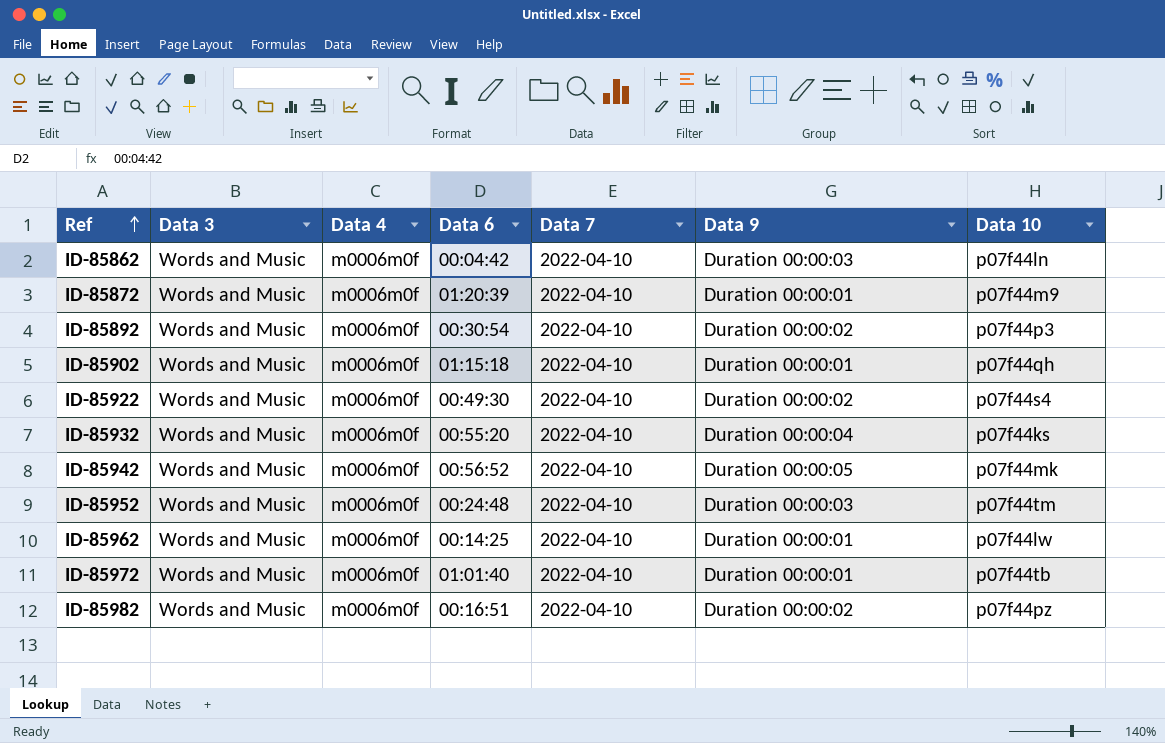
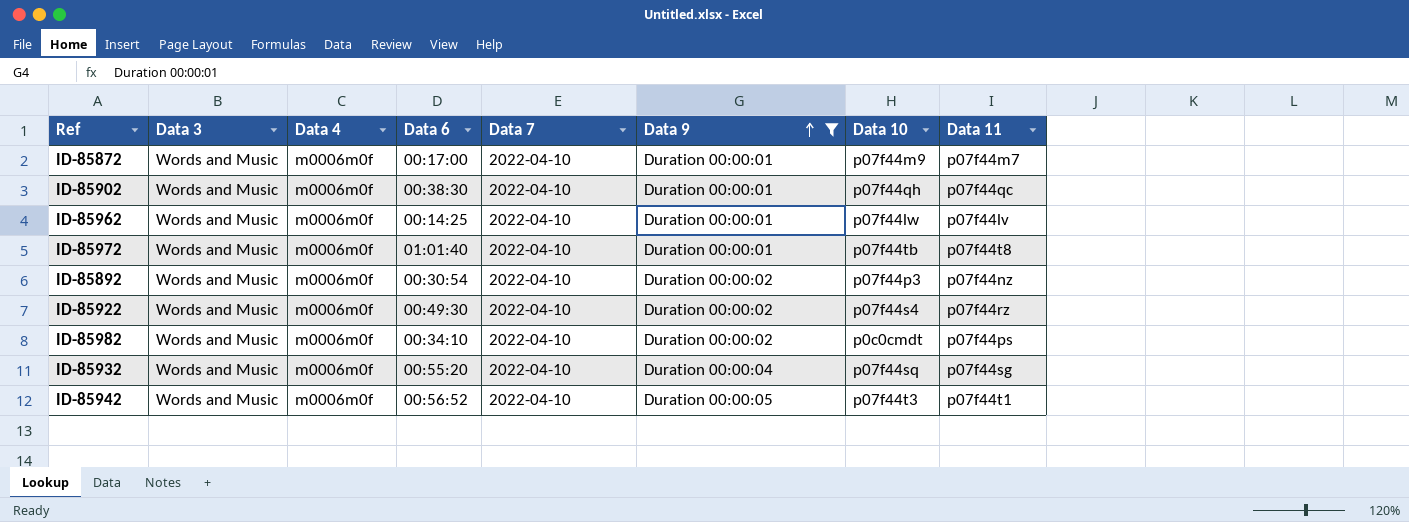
filter: none -> Data 9 != Duration 00:00:03
row order: Ref ascending -> Data 9 ascending
column Data 11 | position: none -> 8
ID-85872 | Data 6: 01:20:39 -> 00:17:00
ID-85902 | Data 6: 01:15:18 -> 00:38:30
ID-85982 | Data 6: 00:16:51 -> 00:34:10
ID-85982 | Data 10: p07f44pz -> p0c0cmdt
ID-85932 | Data 10: p07f44ks -> p07f44sq
ID-85942 | Data 10: p07f44mk -> p07f44t3

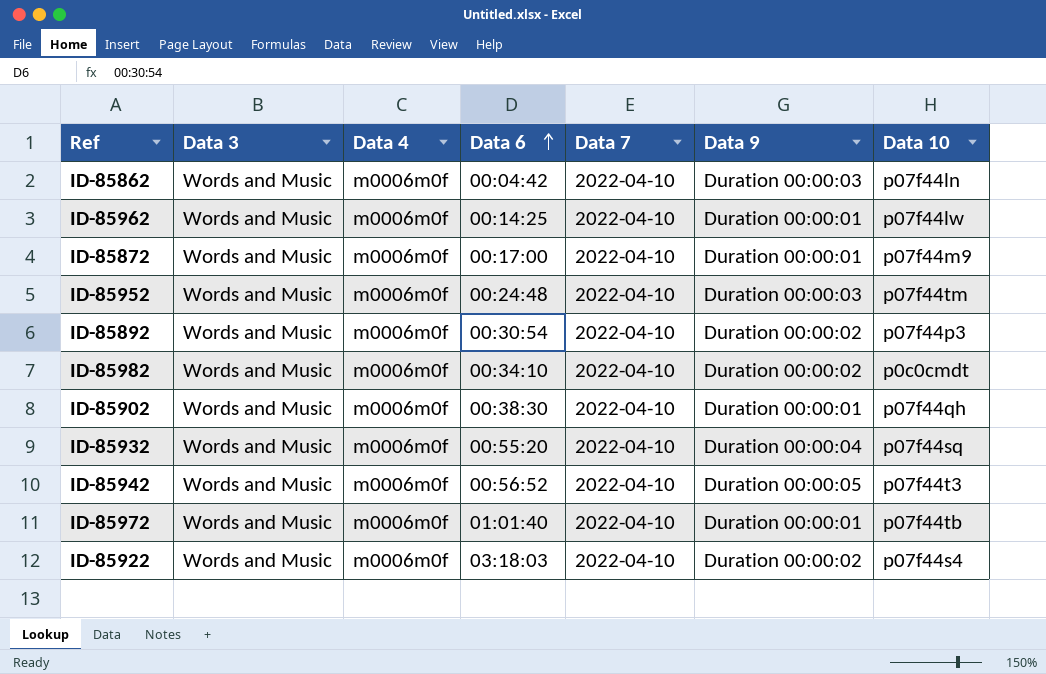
filter: Data 9 != Duration 00:00:03 -> none
row order: Data 9 ascending -> Data 6 ascending
column Data 11 | position: 8 -> none
ID-85922 | Data 6: 00:49:30 -> 03:18:03

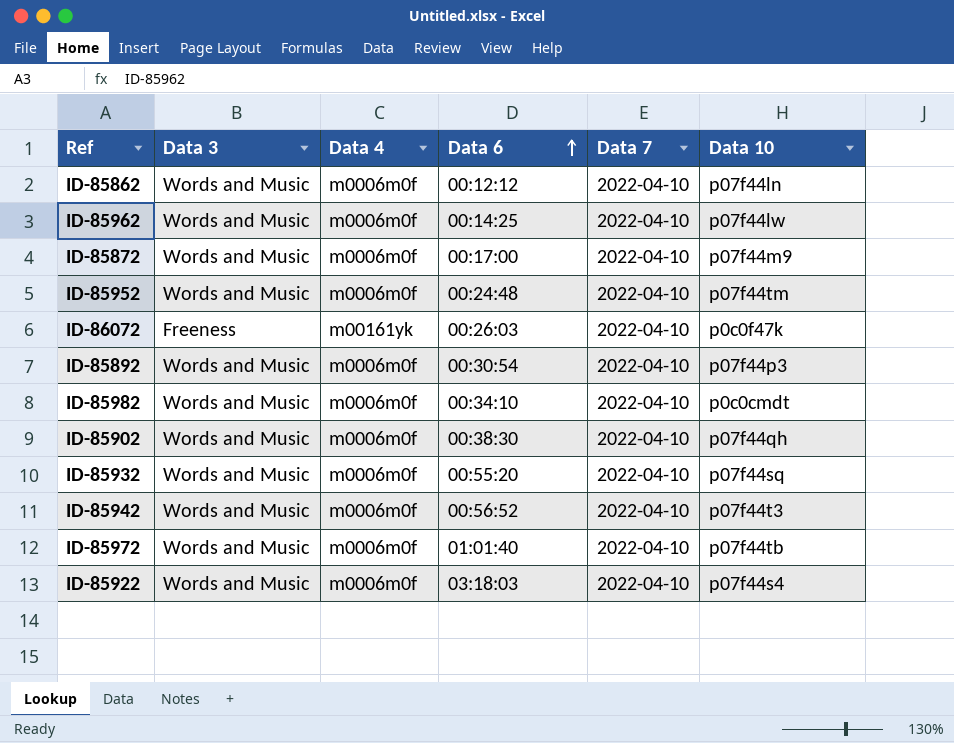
column Data 9 | position: 6 -> none
ID-85862 | Data 6: 00:04:42 -> 00:12:12
row ID-86072: none -> Freeness | m00161yk | 00:26:03 | 2022-04-10 | p0c0f47k

